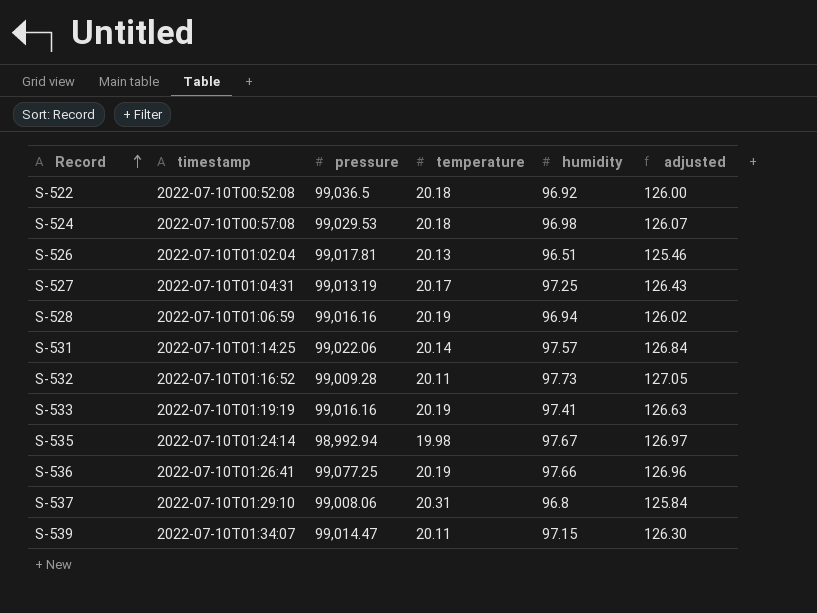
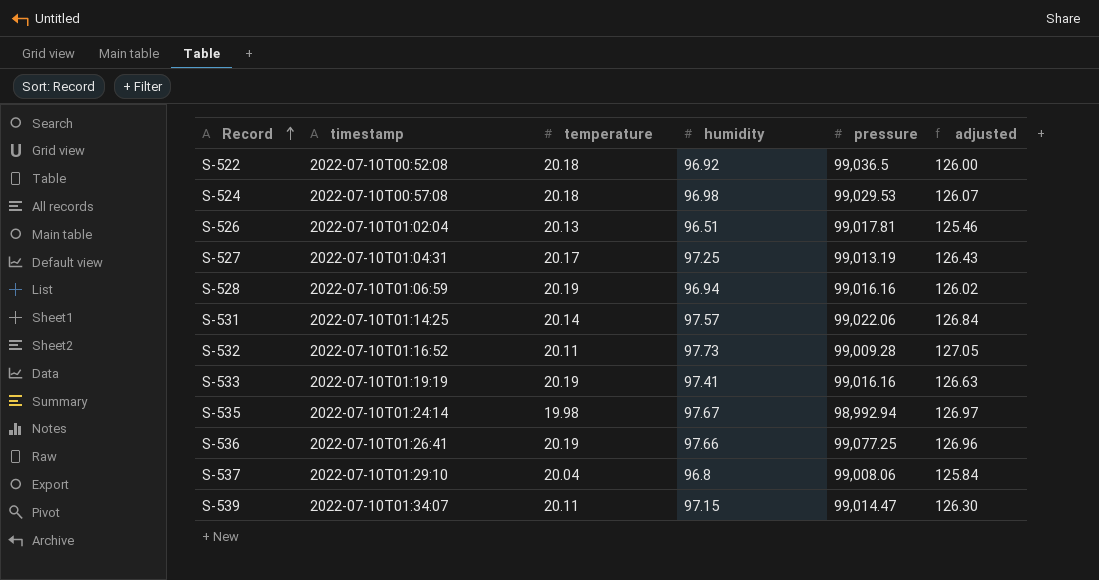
column pressure | position: 3 -> 5
S-537 | temperature: 20.31 -> 20.04

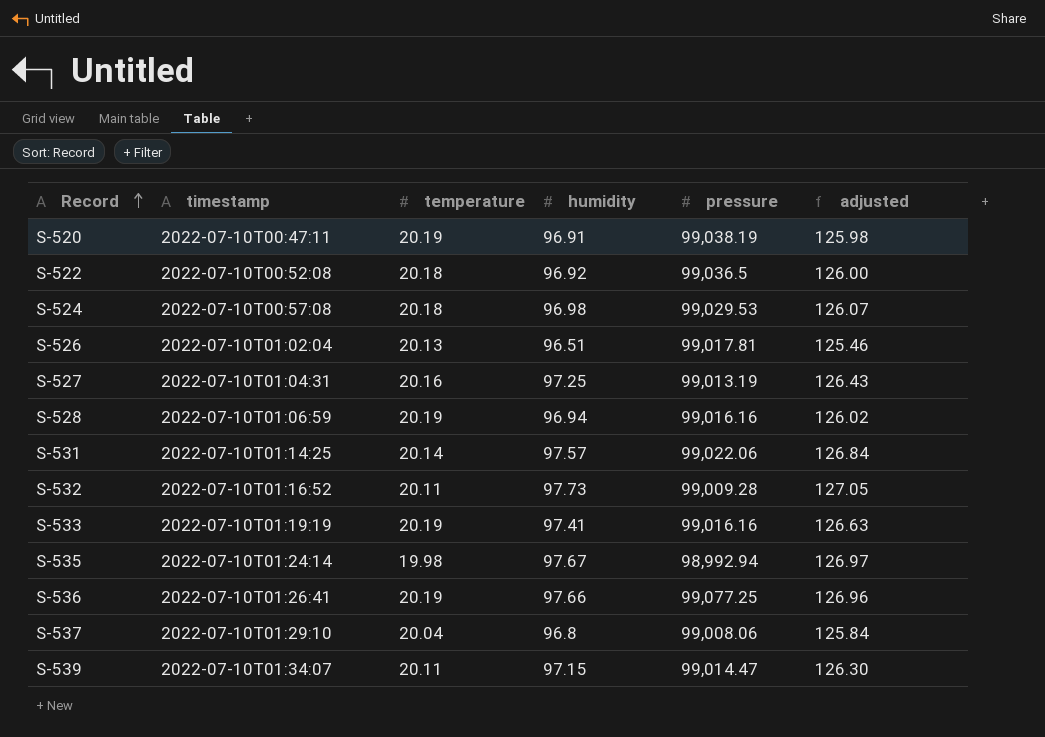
row S-520: none -> 2022-07-10T00:47:11 | 20.19 | 96.91 | 99,038.19 | 125.98
S-527 | temperature: 20.17 -> 20.16

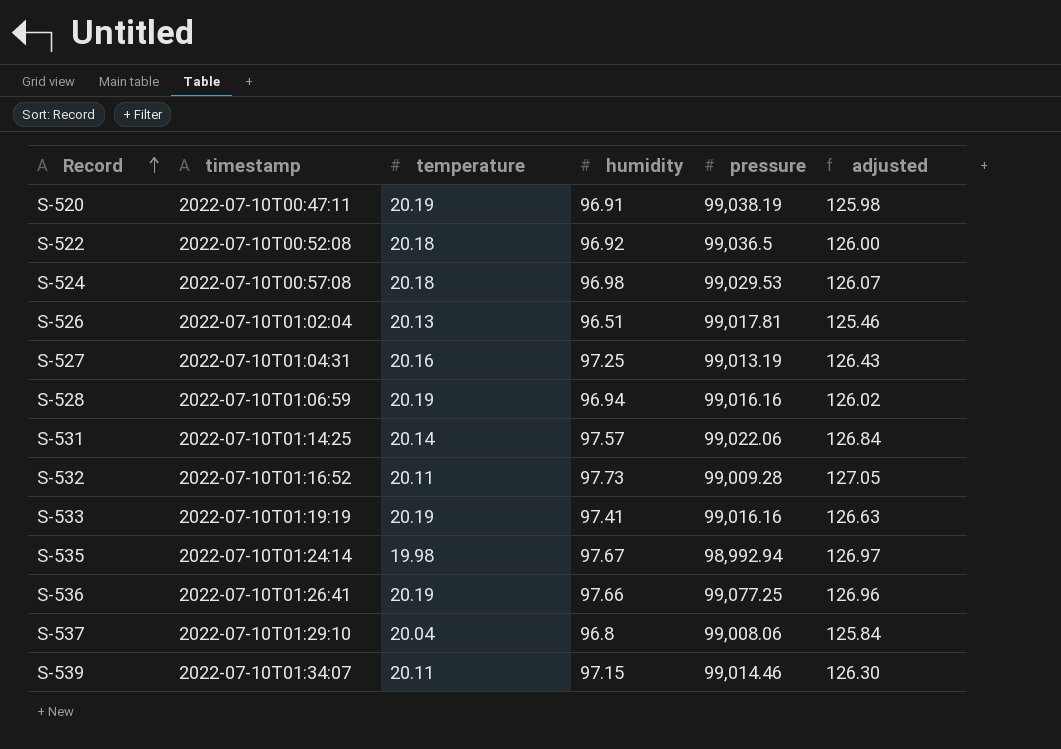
S-539 | pressure: 99,014.47 -> 99,014.46

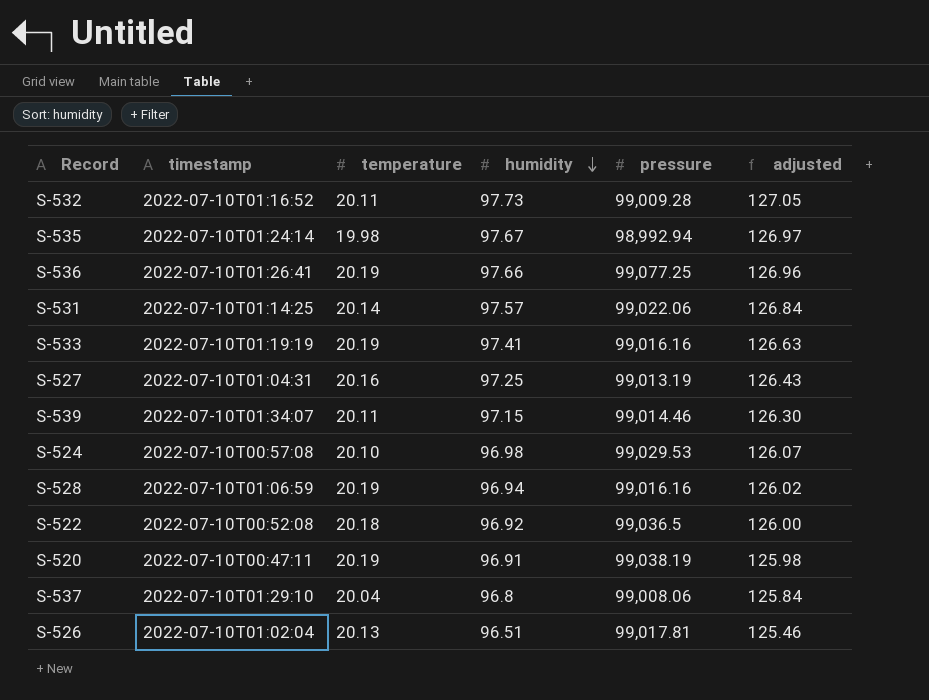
row order: Record ascending -> humidity descending
S-524 | temperature: 20.18 -> 20.10

